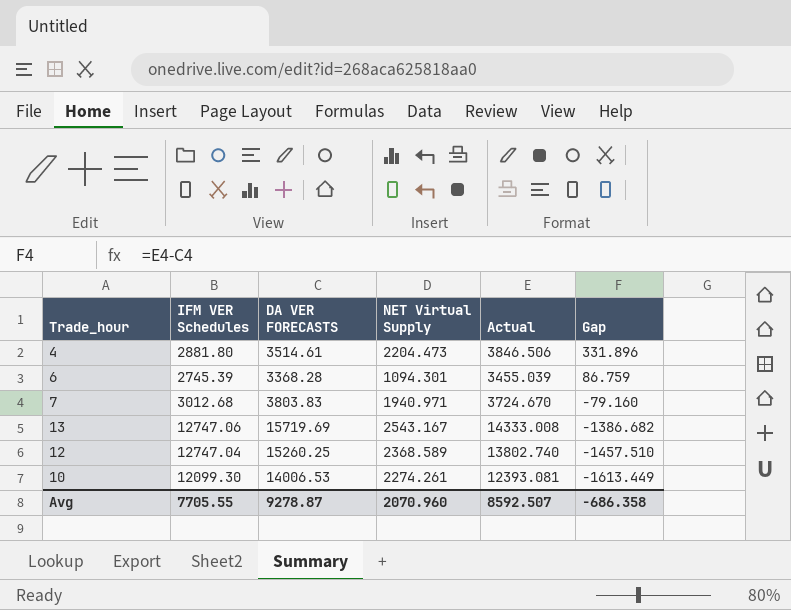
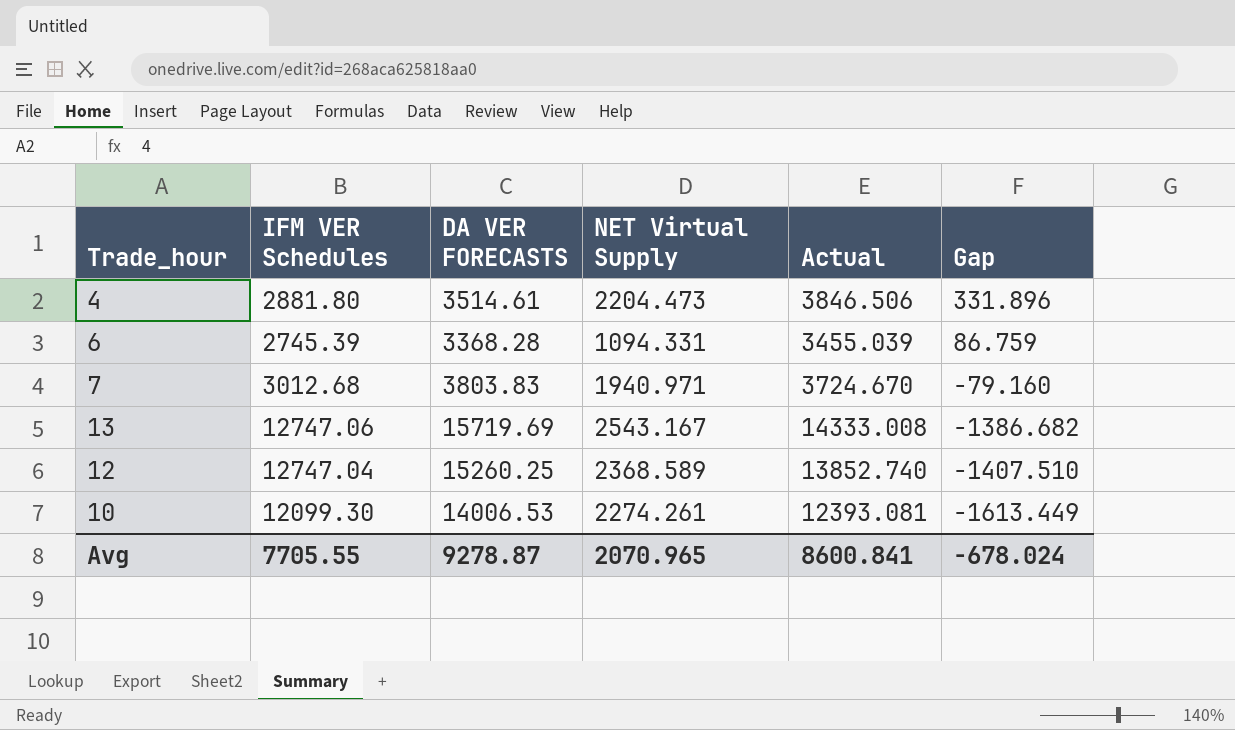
6 | NET Virtual Supply: 1094.301 -> 1094.331
12 | Actual: 13802.740 -> 13852.740
12 | Gap: -1457.510 -> -1407.510
Avg | NET Virtual Supply: 2070.960 -> 2070.965
Avg | Actual: 8592.507 -> 8600.841
Avg | Gap: -686.358 -> -678.024

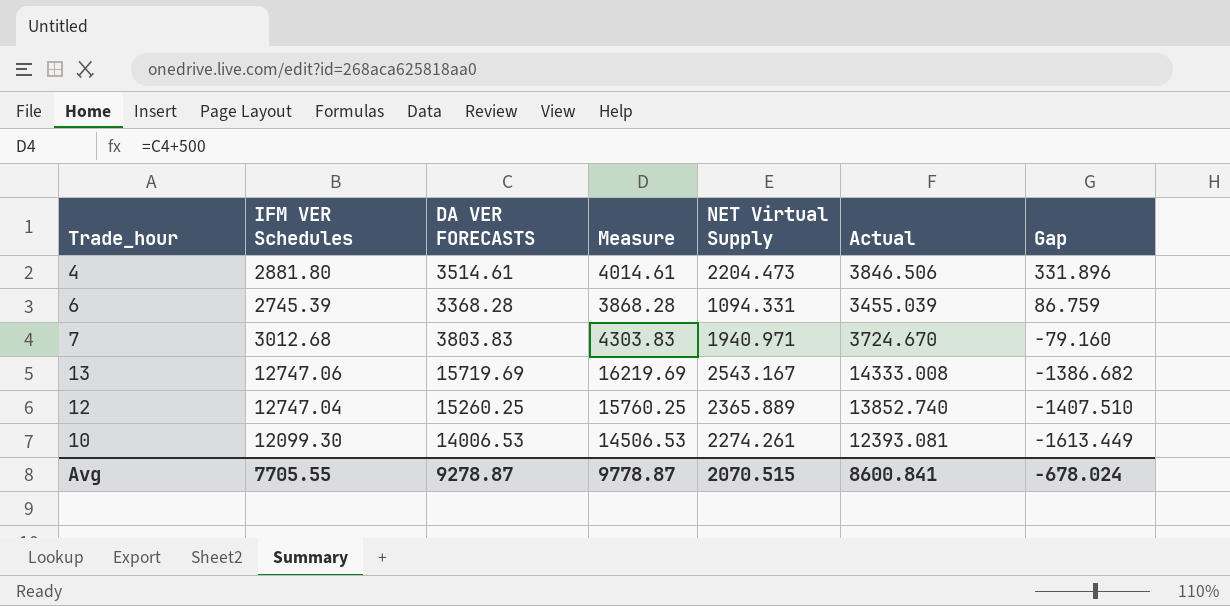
column Measure | formula: none -> [DA VER FORECASTS] + 500
12 | NET Virtual Supply: 2368.589 -> 2365.889
Avg | NET Virtual Supply: 2070.965 -> 2070.515

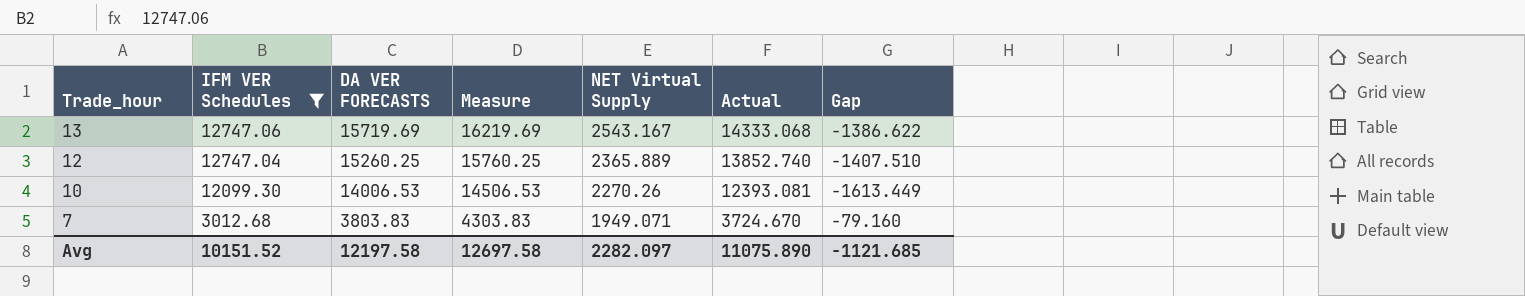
filter: none -> IFM VER Schedules >= 3012.68
row order: Gap descending -> Trade_hour descending
13 | Actual: 14333.008 -> 14333.068
13 | Gap: -1386.682 -> -1386.622
10 | NET Virtual Supply: 2274.261 -> 2270.26
7 | NET Virtual Supply: 1940.971 -> 1949.071
Avg | IFM VER Schedules: 7705.55 -> 10151.52
Avg | DA VER FORECASTS: 9278.87 -> 12197.58
Avg | Measure: 9778.87 -> 12697.58
Avg | NET Virtual Supply: 2070.515 -> 2282.097
Avg | Actual: 8600.841 -> 11075.890
Avg | Gap: -678.024 -> -1121.685

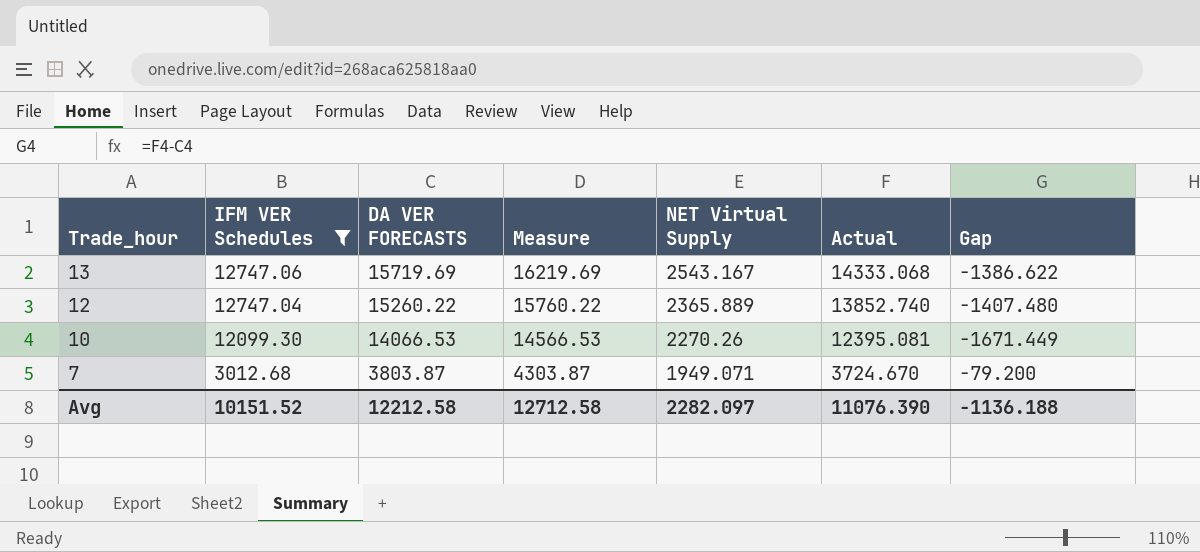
12 | DA VER FORECASTS: 15260.25 -> 15260.22
12 | Measure: 15760.25 -> 15760.22
12 | Gap: -1407.510 -> -1407.480
10 | DA VER FORECASTS: 14006.53 -> 14066.53
10 | Measure: 14506.53 -> 14566.53
10 | Actual: 12393.081 -> 12395.081
10 | Gap: -1613.449 -> -1671.449
7 | DA VER FORECASTS: 3803.83 -> 3803.87
7 | Measure: 4303.83 -> 4303.87
7 | Gap: -79.160 -> -79.200
Avg | DA VER FORECASTS: 12197.58 -> 12212.58
Avg | Measure: 12697.58 -> 12712.58
Avg | Actual: 11075.890 -> 11076.390
Avg | Gap: -1121.685 -> -1136.188

